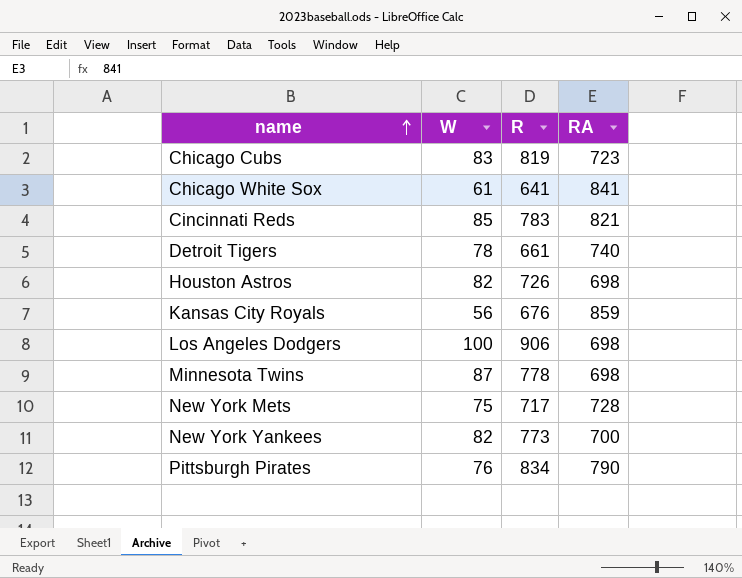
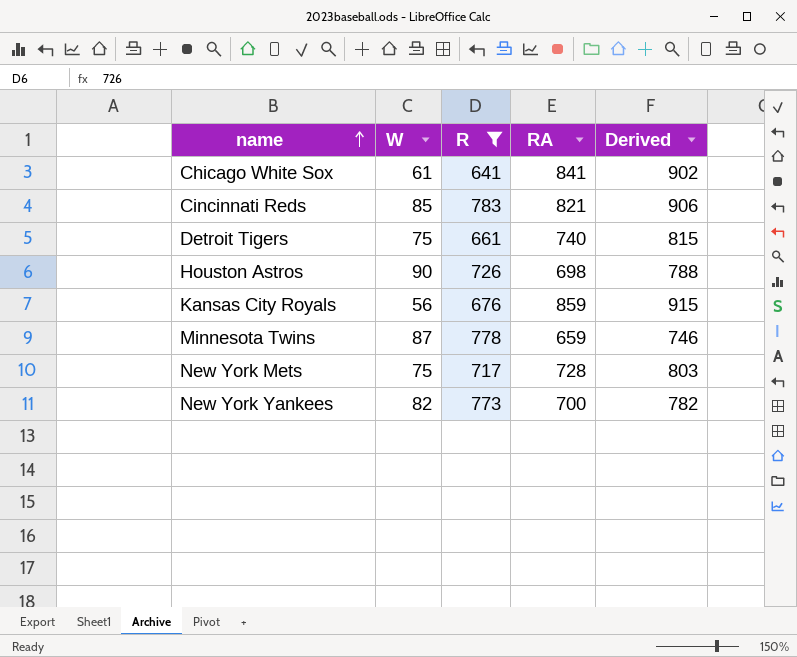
filter: none -> R <= 783
column Derived | formula: none -> [W] + [RA]
Detroit Tigers | W: 78 -> 75
Houston Astros | W: 82 -> 90
Minnesota Twins | RA: 698 -> 659

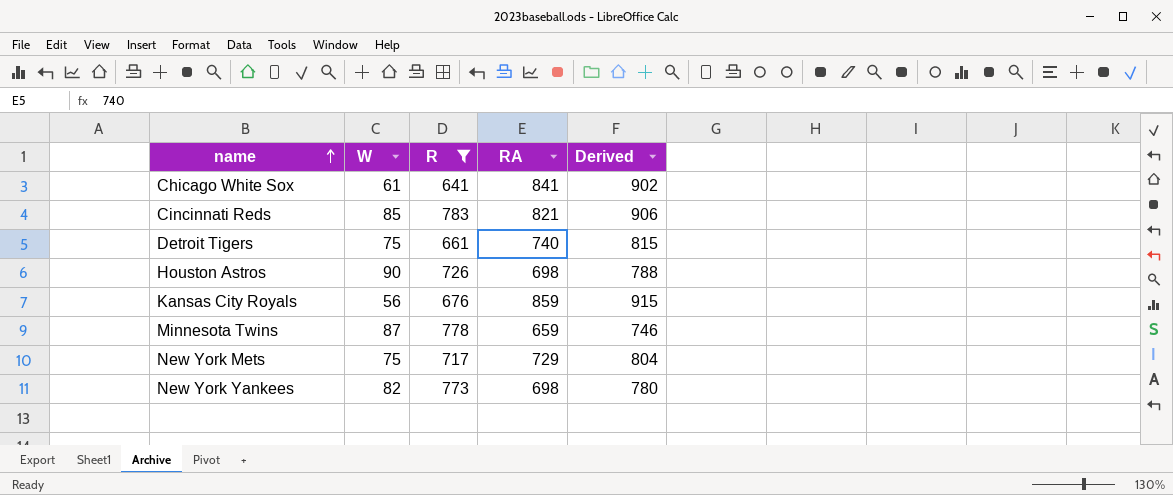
New York Mets | RA: 728 -> 729
New York Mets | Derived: 803 -> 804
New York Yankees | RA: 700 -> 698
New York Yankees | Derived: 782 -> 780

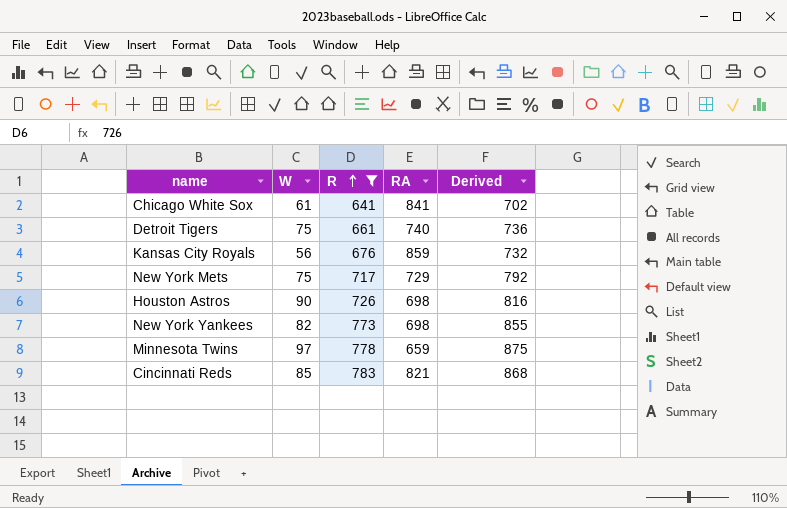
row order: name ascending -> R ascending
column Derived | formula: [W] + [RA] -> [W] + [R]
Minnesota Twins | W: 87 -> 97

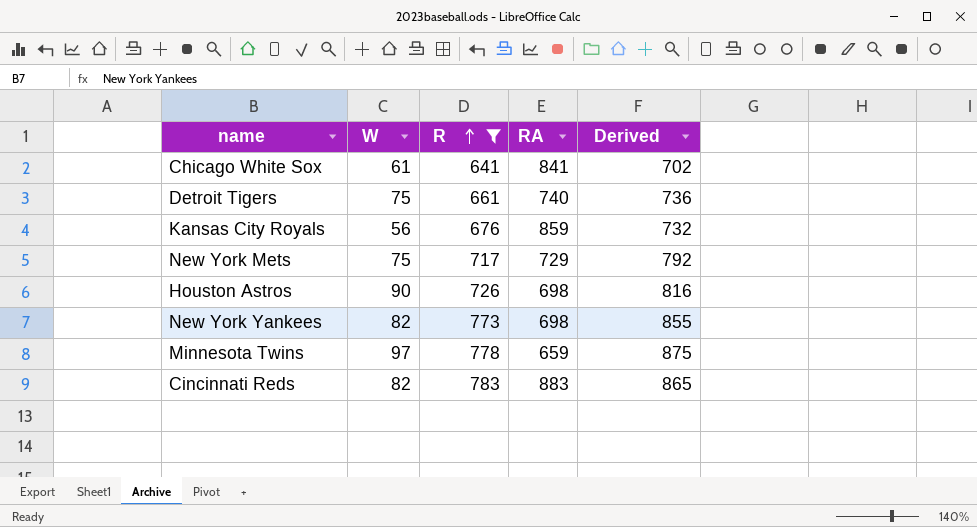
Cincinnati Reds | W: 85 -> 82
Cincinnati Reds | RA: 821 -> 883
Cincinnati Reds | Derived: 868 -> 865

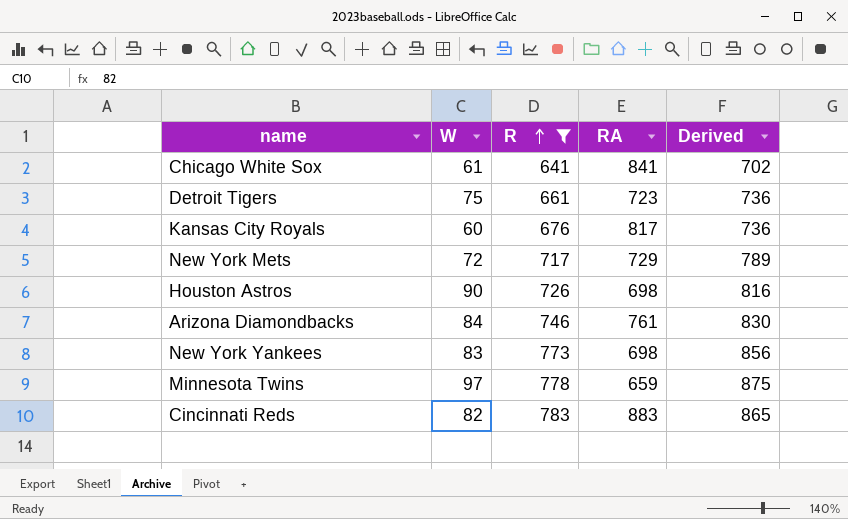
Detroit Tigers | RA: 740 -> 723
Kansas City Royals | W: 56 -> 60
Kansas City Royals | RA: 859 -> 817
Kansas City Royals | Derived: 732 -> 736
New York Mets | W: 75 -> 72
New York Mets | Derived: 792 -> 789
row Arizona Diamondbacks: none -> 84 | 746 | 761 | 830
New York Yankees | W: 82 -> 83
New York Yankees | Derived: 855 -> 856

